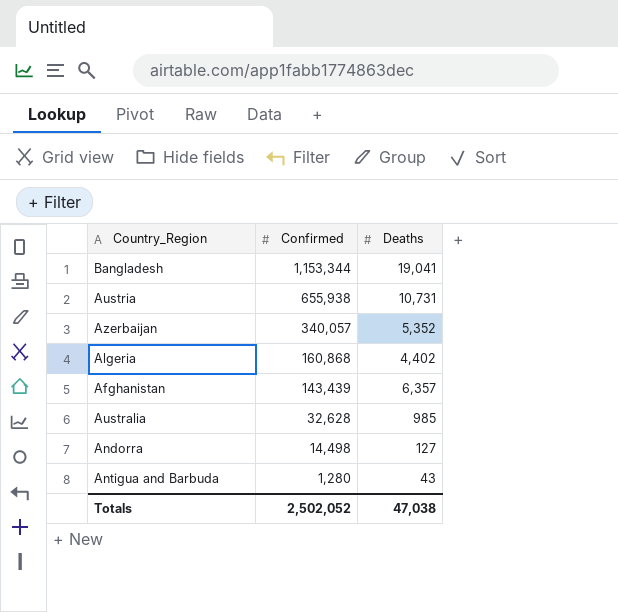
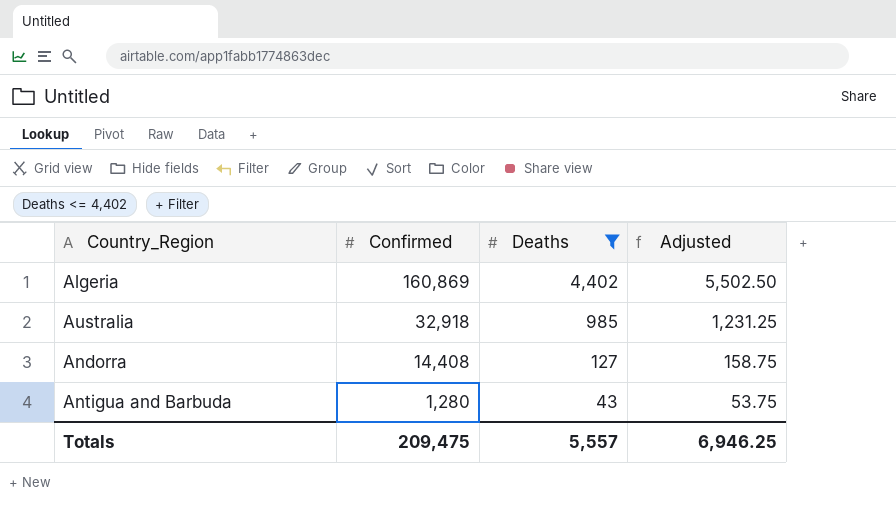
filter: none -> Deaths <= 4,402
column Adjusted | formula: none -> [Deaths] * 1.25
Algeria | Confirmed: 160,868 -> 160,869
Australia | Confirmed: 32,628 -> 32,918
Andorra | Confirmed: 14,498 -> 14,408
Totals | Confirmed: 2,502,052 -> 209,475
Totals | Deaths: 47,038 -> 5,557

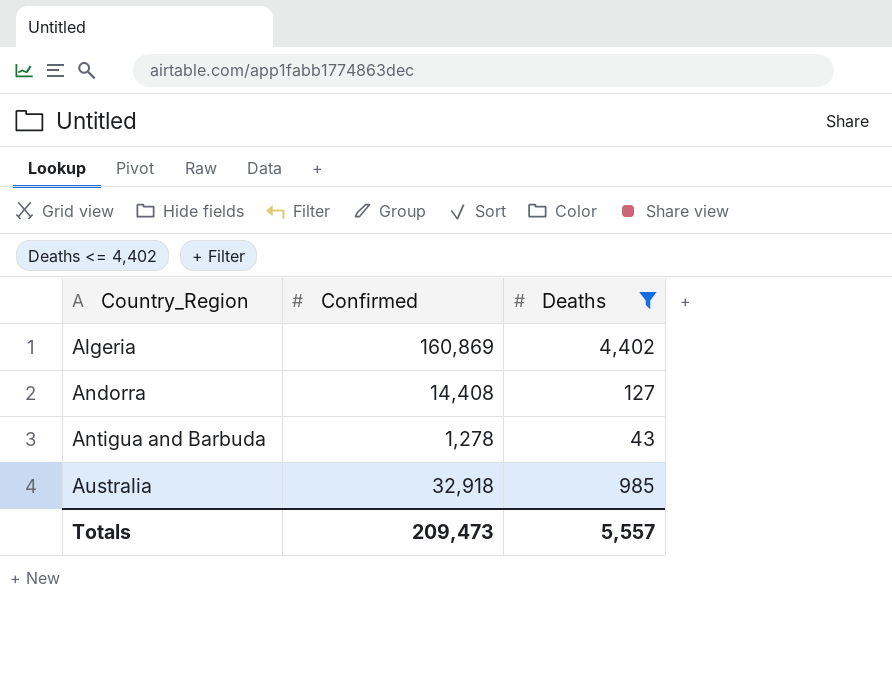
row order: Confirmed descending -> Country_Region ascending
column Adjusted | formula: [Deaths] * 1.25 -> none
Antigua and Barbuda | Confirmed: 1,280 -> 1,278
Totals | Confirmed: 209,475 -> 209,473

